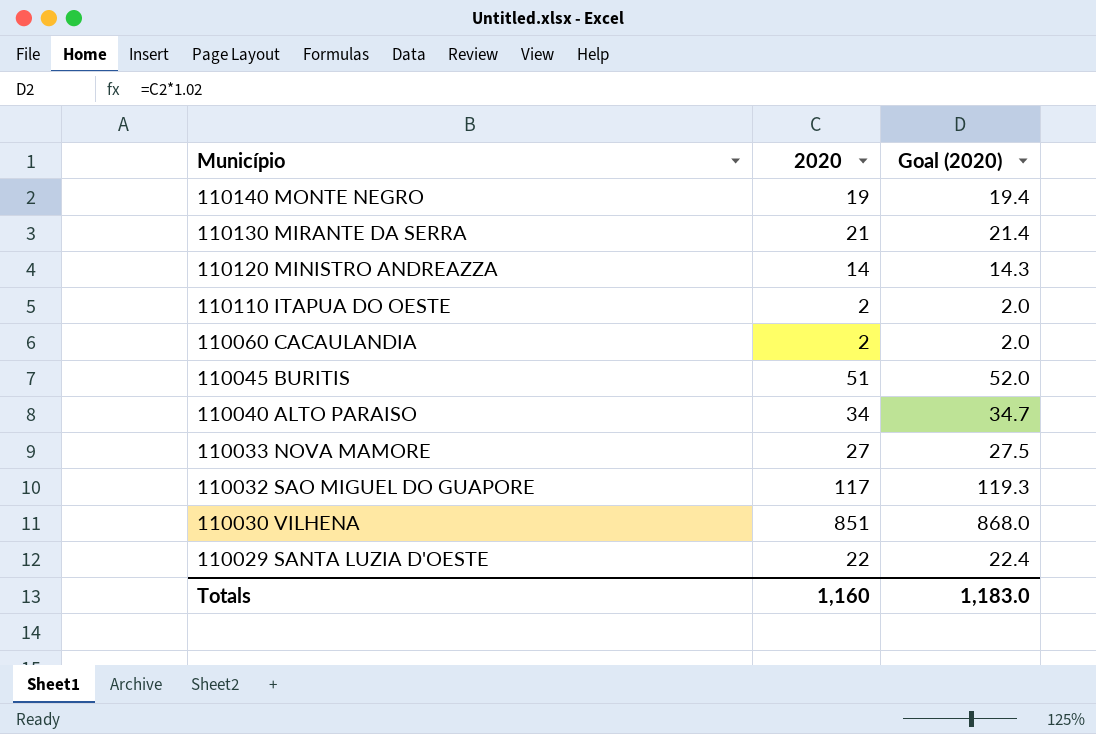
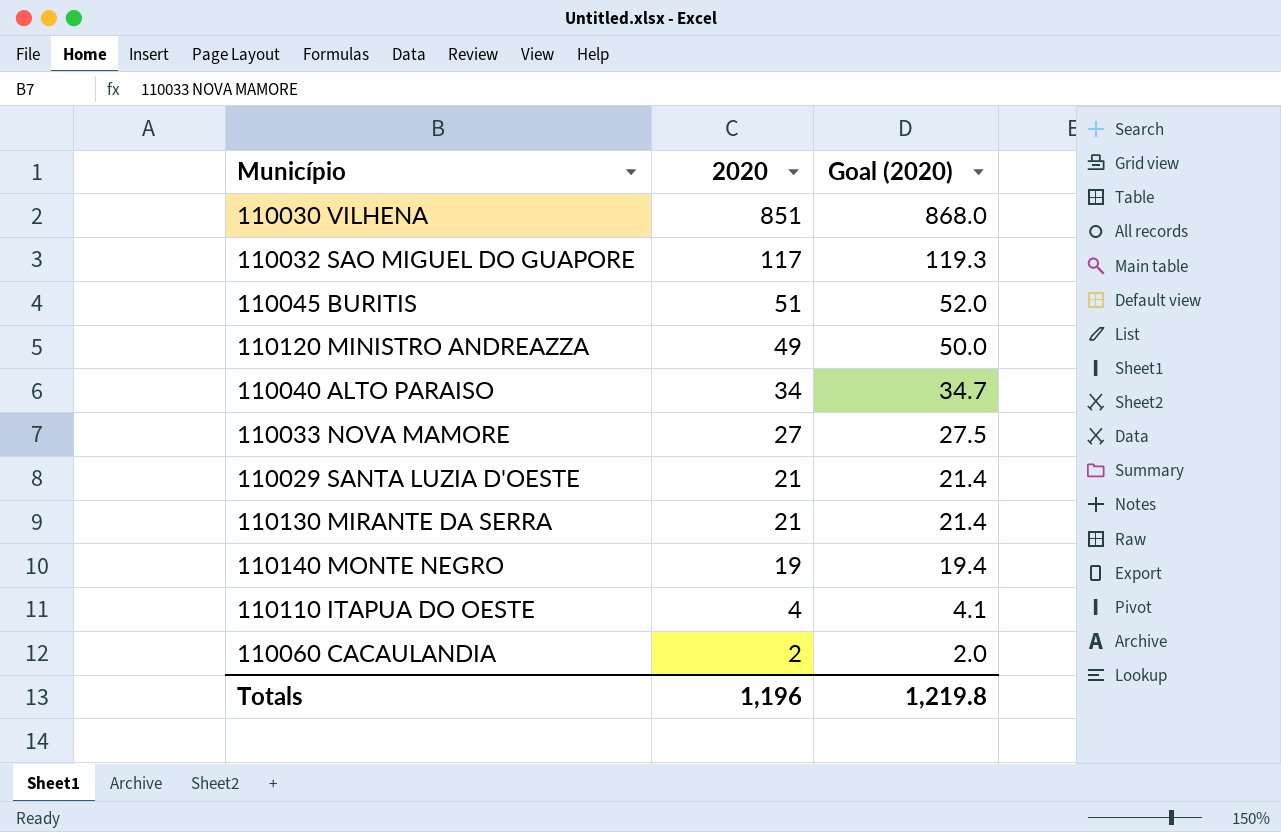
row order: Município descending -> 2020 descending
110120 MINISTRO ANDREAZZA | 2020: 14 -> 49
110120 MINISTRO ANDREAZZA | Goal (2020): 14.3 -> 50.0
110029 SANTA LUZIA D'OESTE | 2020: 22 -> 21
110029 SANTA LUZIA D'OESTE | Goal (2020): 22.4 -> 21.4
110110 ITAPUA DO OESTE | 2020: 2 -> 4
110110 ITAPUA DO OESTE | Goal (2020): 2.0 -> 4.1
Totals | 2020: 1,160 -> 1,196
Totals | Goal (2020): 1,183.0 -> 1,219.8

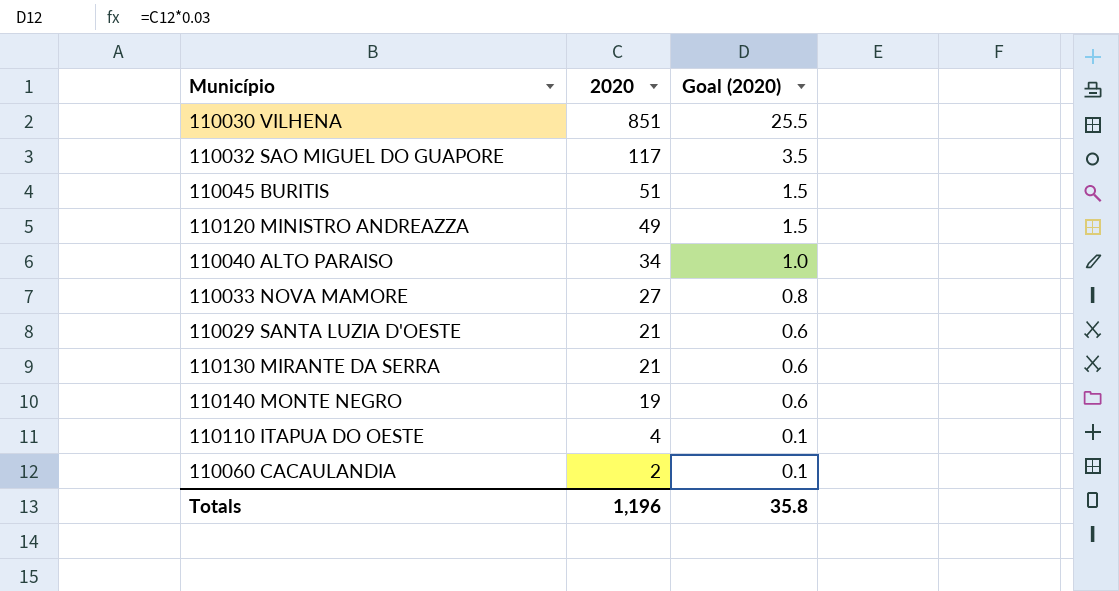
column Goal (2020) | formula: [2020] * 1.02 -> [2020] * 0.03
Totals | Goal (2020): 1,219.8 -> 35.8

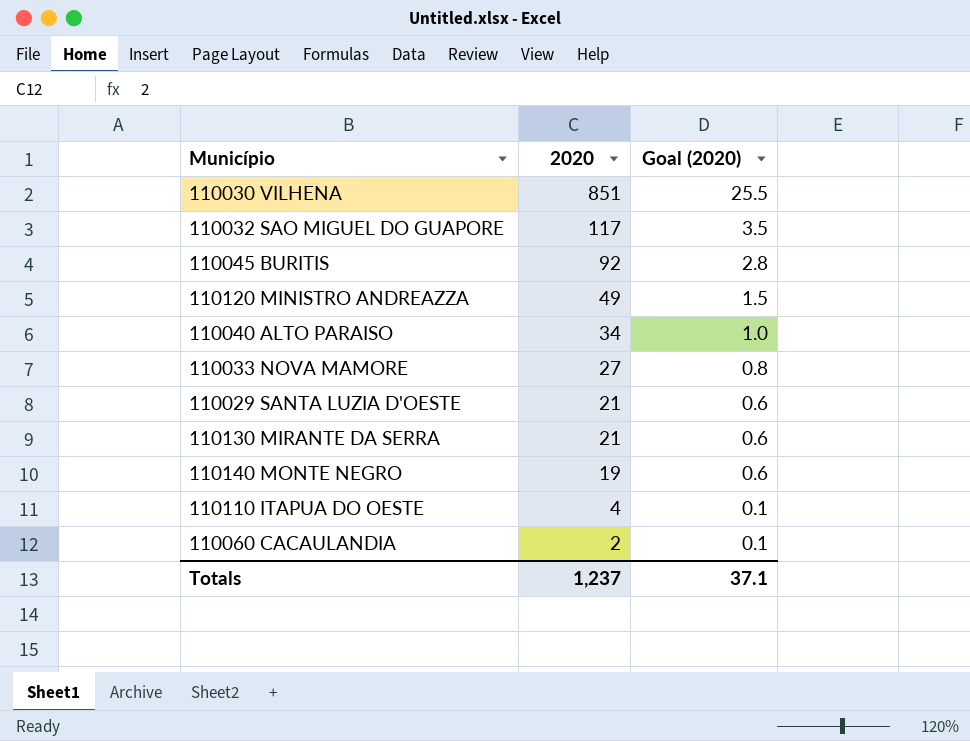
110045 BURITIS | 2020: 51 -> 92
110045 BURITIS | Goal (2020): 1.5 -> 2.8
Totals | 2020: 1,196 -> 1,237
Totals | Goal (2020): 35.8 -> 37.1

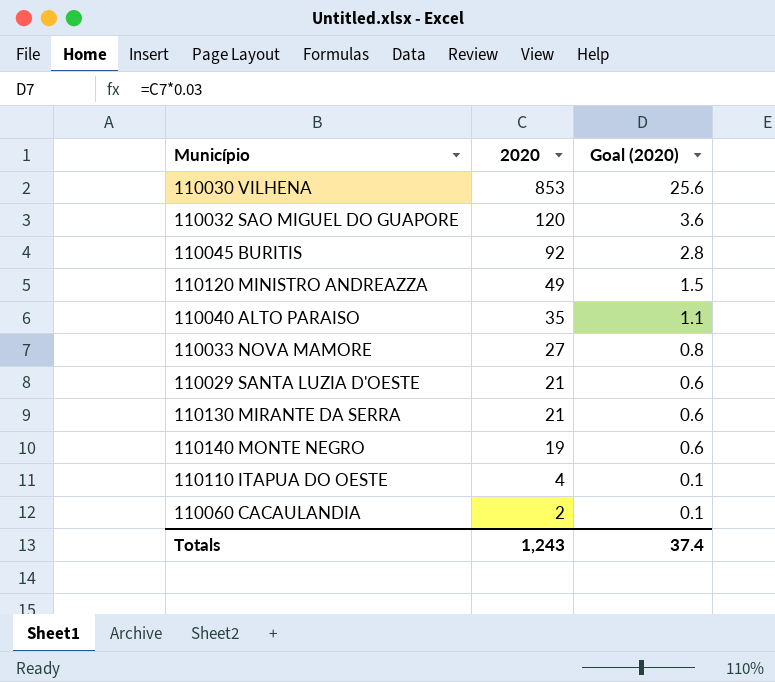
110030 VILHENA | 2020: 851 -> 853
110030 VILHENA | Goal (2020): 25.5 -> 25.6
110032 SAO MIGUEL DO GUAPORE | 2020: 117 -> 120
110032 SAO MIGUEL DO GUAPORE | Goal (2020): 3.5 -> 3.6
110040 ALTO PARAISO | 2020: 34 -> 35
110040 ALTO PARAISO | Goal (2020): 1.0 -> 1.1
Totals | 2020: 1,237 -> 1,243
Totals | Goal (2020): 37.1 -> 37.4

